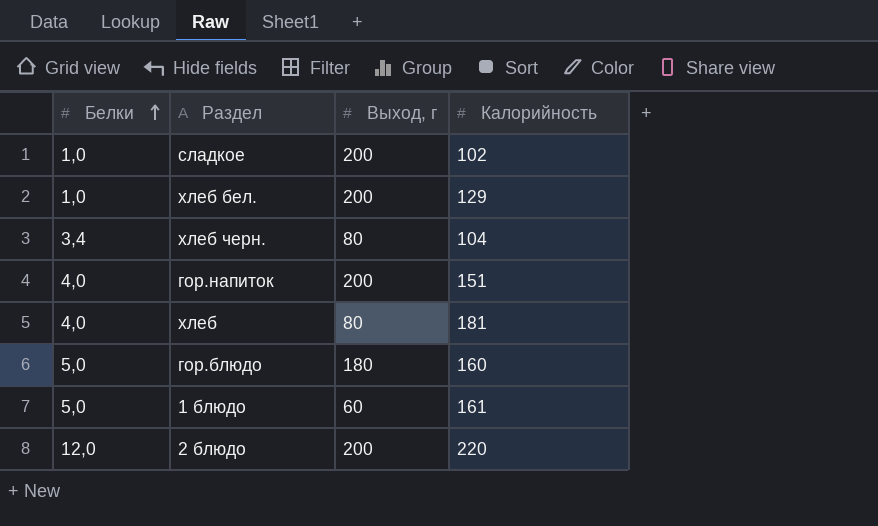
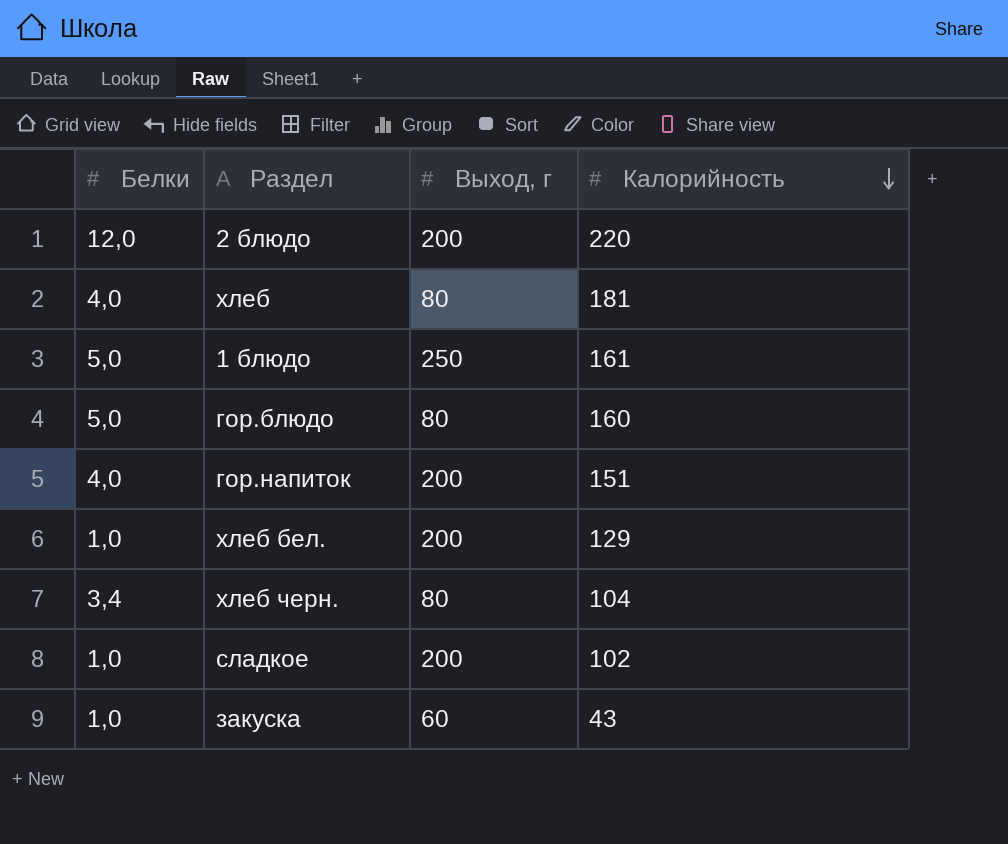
row order: Белки ascending -> Калорийность descending
1 блюдо | Выход, г: 60 -> 250
гор.блюдо | Выход, г: 180 -> 80
row закуска: none -> 1,0 | 60 | 43

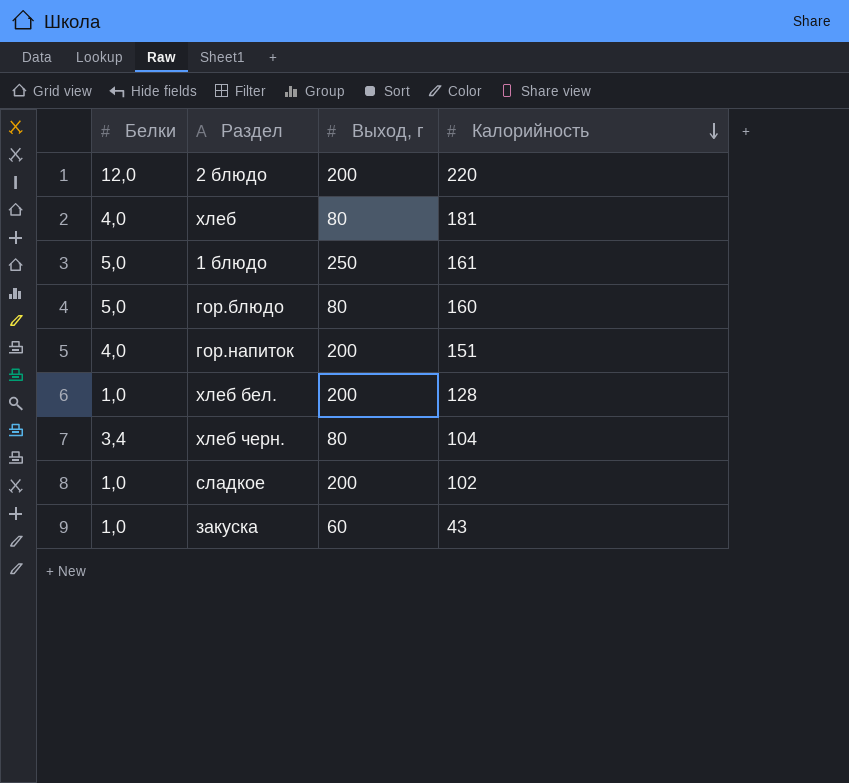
хлеб бел. | Калорийность: 129 -> 128

